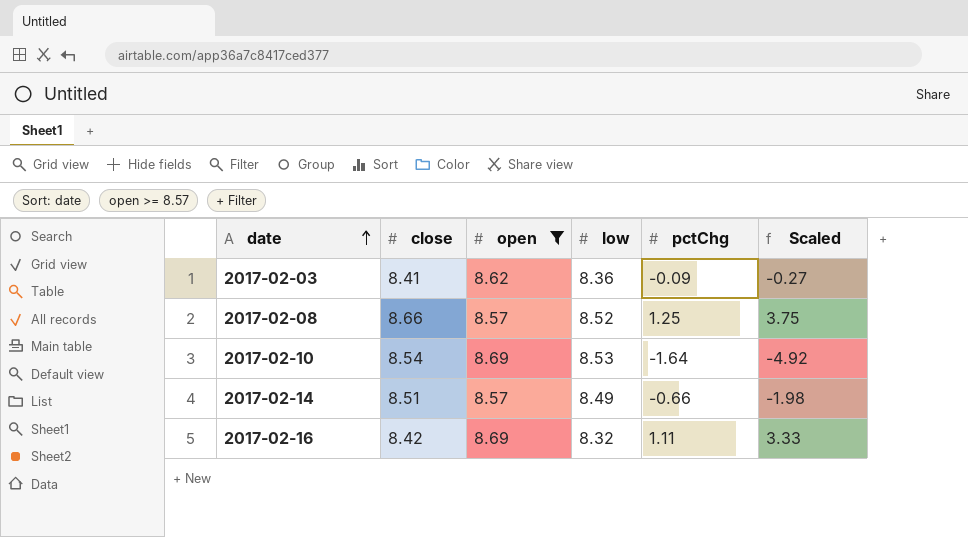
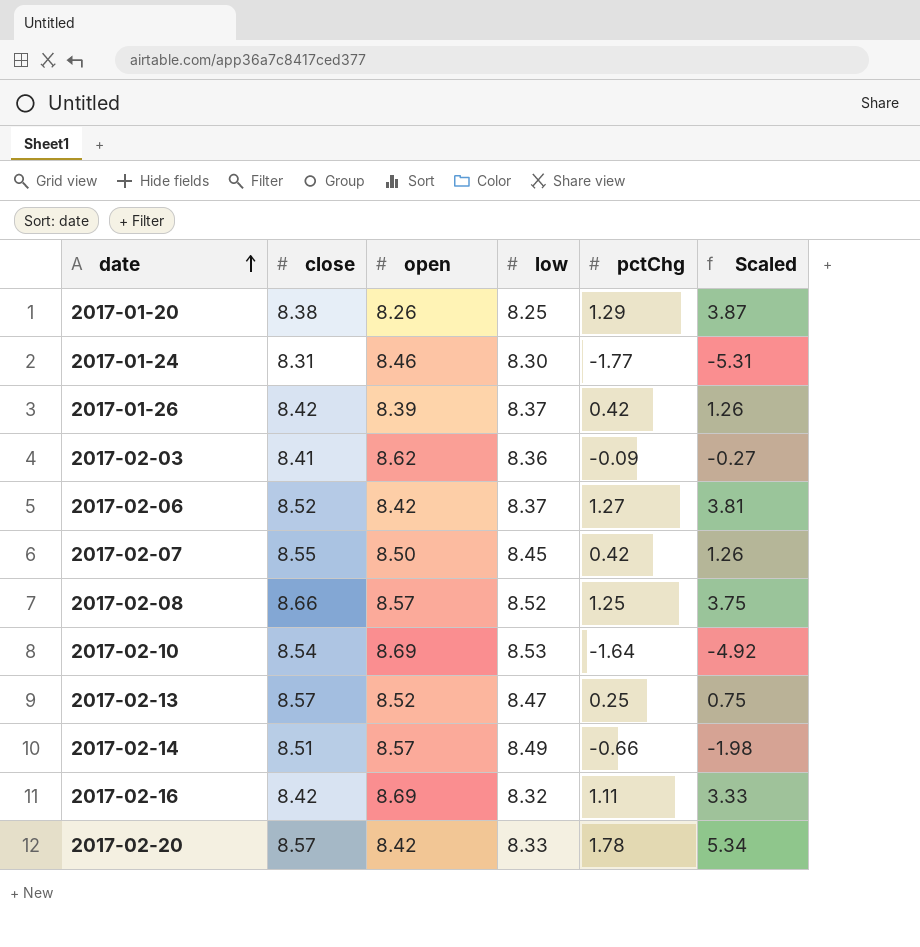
filter: open >= 8.57 -> none

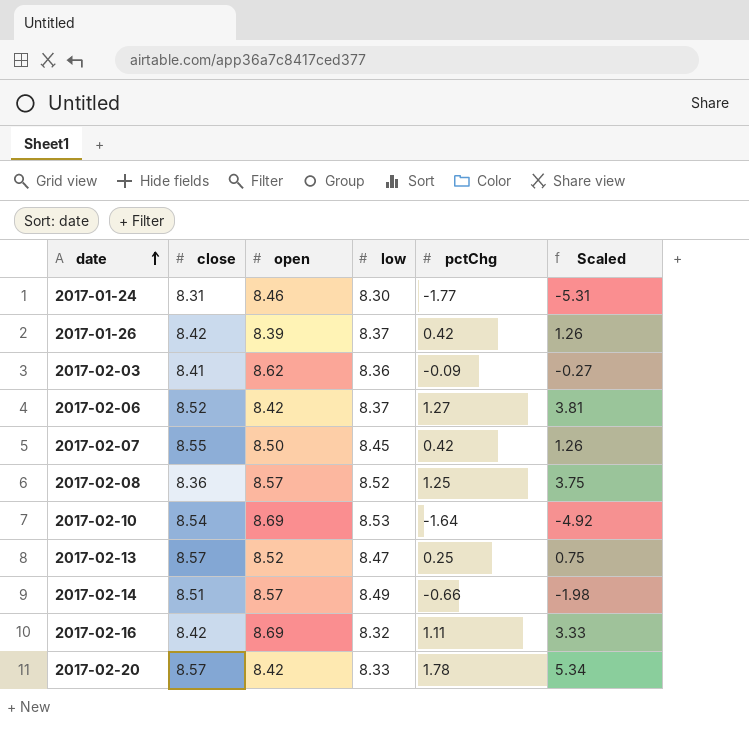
row 2017-01-20: 8.38 | 8.26 | 8.25 | 1.29 | 3.87 -> none
2017-02-08 | close: 8.66 -> 8.36

